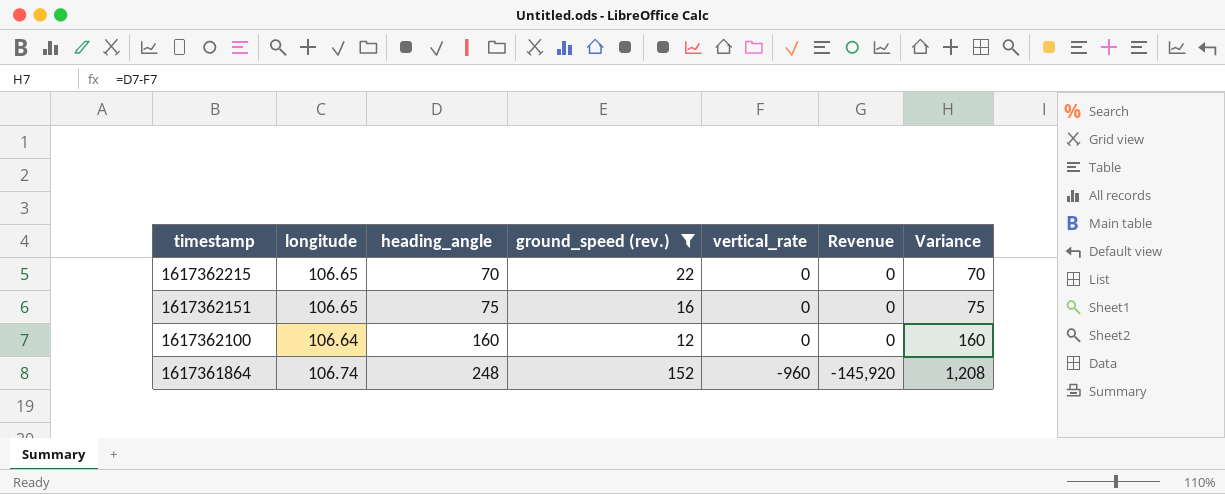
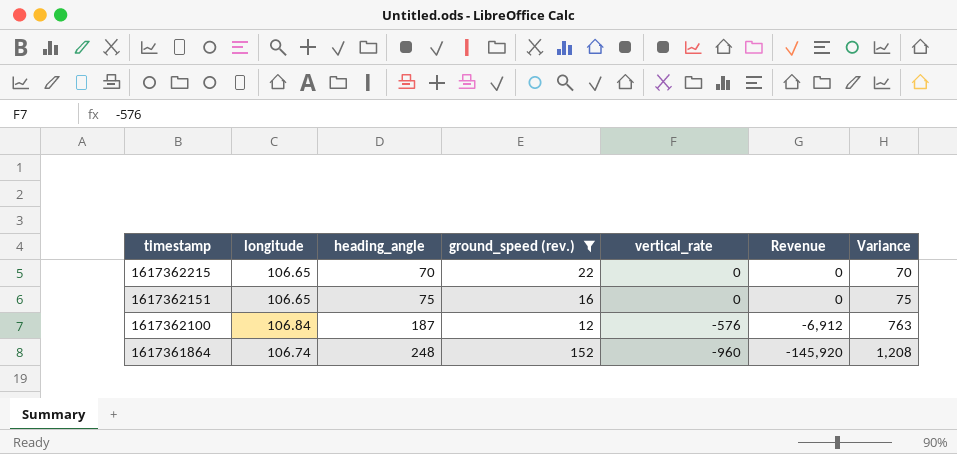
1617362100 | longitude: 106.64 -> 106.84
1617362100 | heading_angle: 160 -> 187
1617362100 | vertical_rate: 0 -> -576
1617362100 | Revenue: 0 -> -6,912
1617362100 | Variance: 160 -> 763

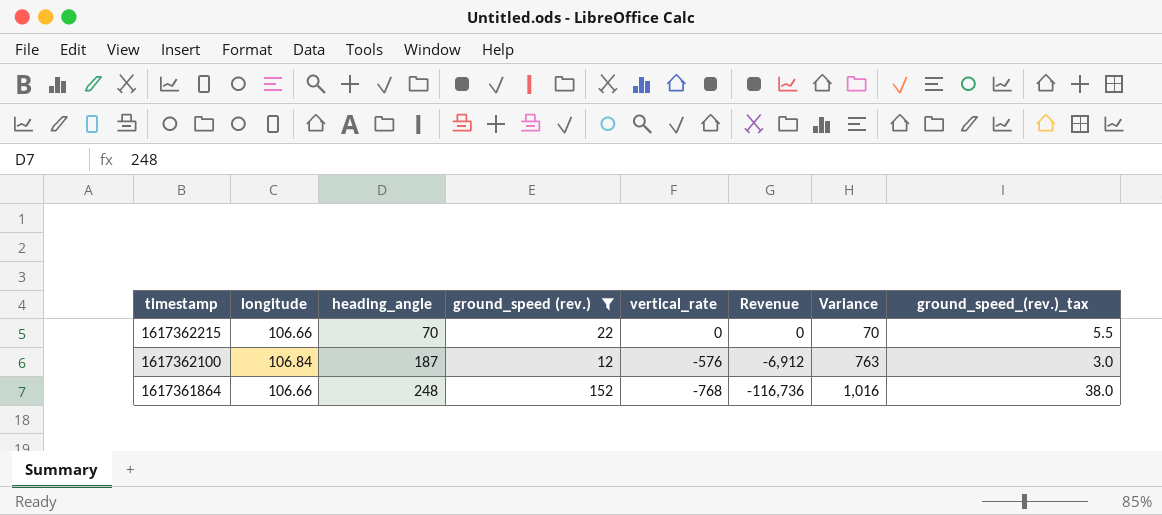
column ground_speed_(rev.)_tax | formula: none -> [ground_speed (rev.)] * 0.25
row 1617362151: 106.65 | 75 | 16 | 0 | 0 | 75 -> none
1617362215 | longitude: 106.65 -> 106.66
1617361864 | longitude: 106.74 -> 106.66
1617361864 | vertical_rate: -960 -> -768
1617361864 | Revenue: -145,920 -> -116,736
1617361864 | Variance: 1,208 -> 1,016

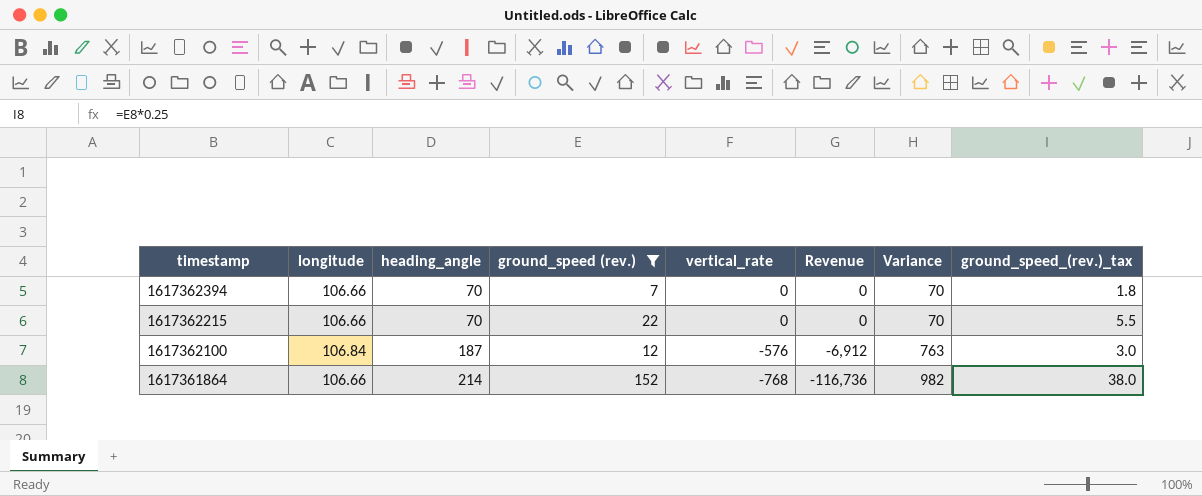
row 1617362394: none -> 106.66 | 70 | 7 | 0 | 0 | 70 | 1.8
1617361864 | heading_angle: 248 -> 214
1617361864 | Variance: 1,016 -> 982

